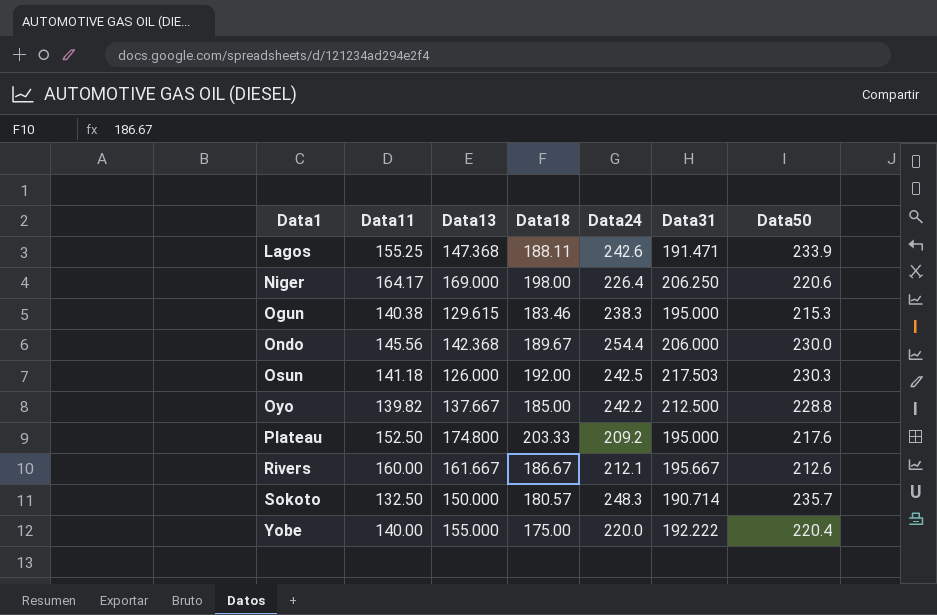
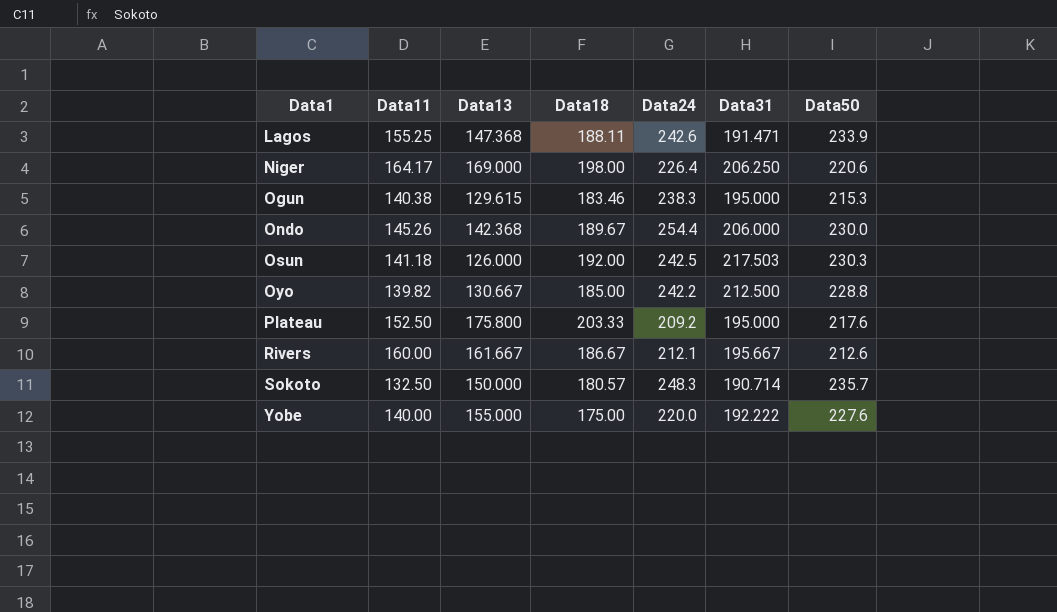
Ondo | Data11: 145.56 -> 145.26
Oyo | Data13: 137.667 -> 130.667
Plateau | Data13: 174.800 -> 175.800
Yobe | Data50: 220.4 -> 227.6

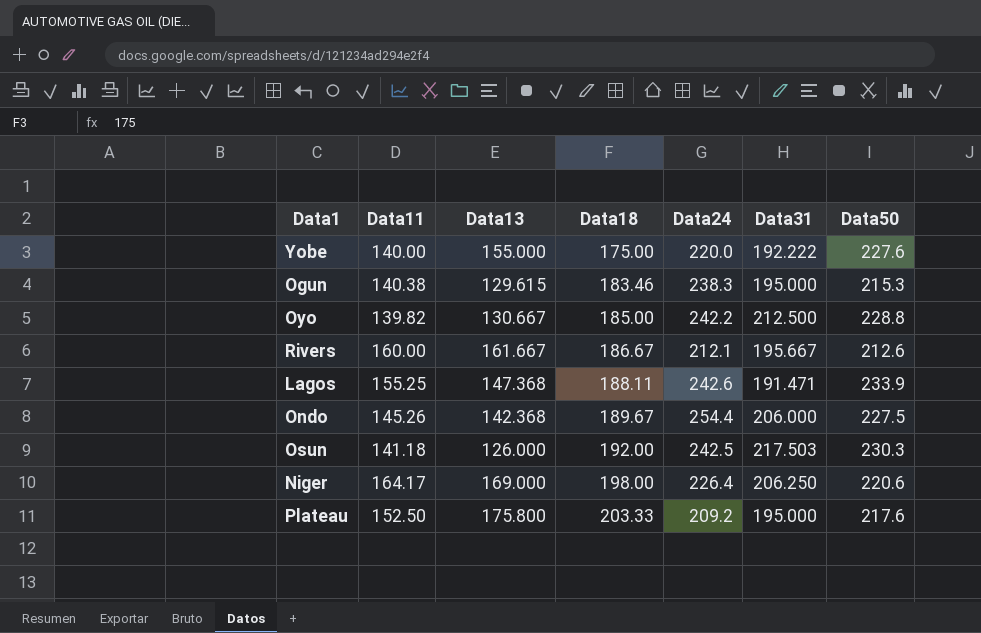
row order: Data1 ascending -> Data18 ascending
row Sokoto: 132.50 | 150.000 | 180.57 | 248.3 | 190.714 | 235.7 -> none
Ondo | Data50: 230.0 -> 227.5

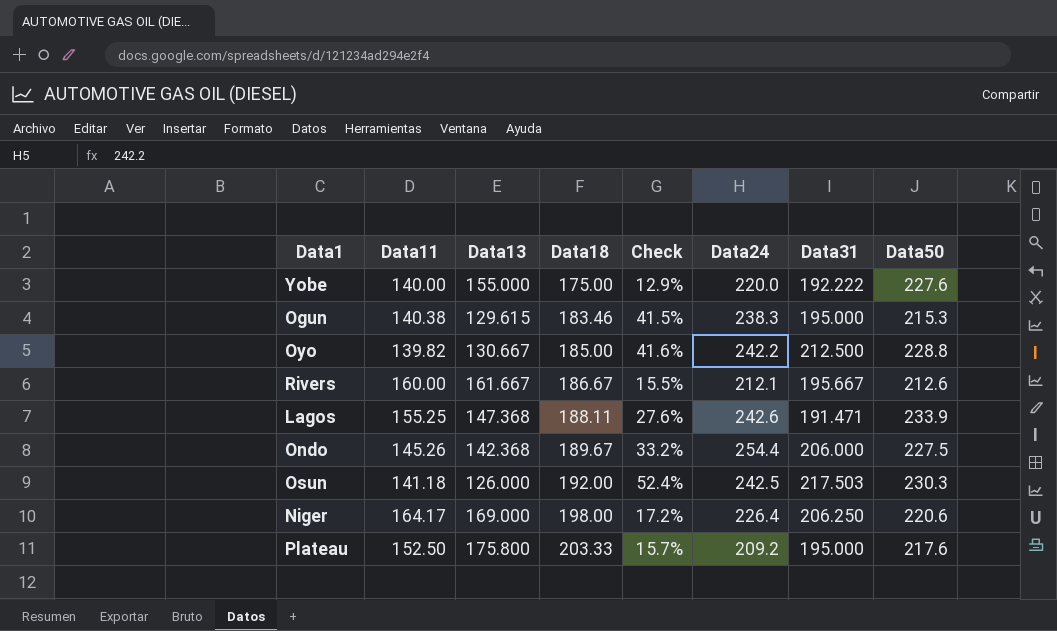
column Check | formula: none -> ([Data18] - [Data13]) / [Data13]

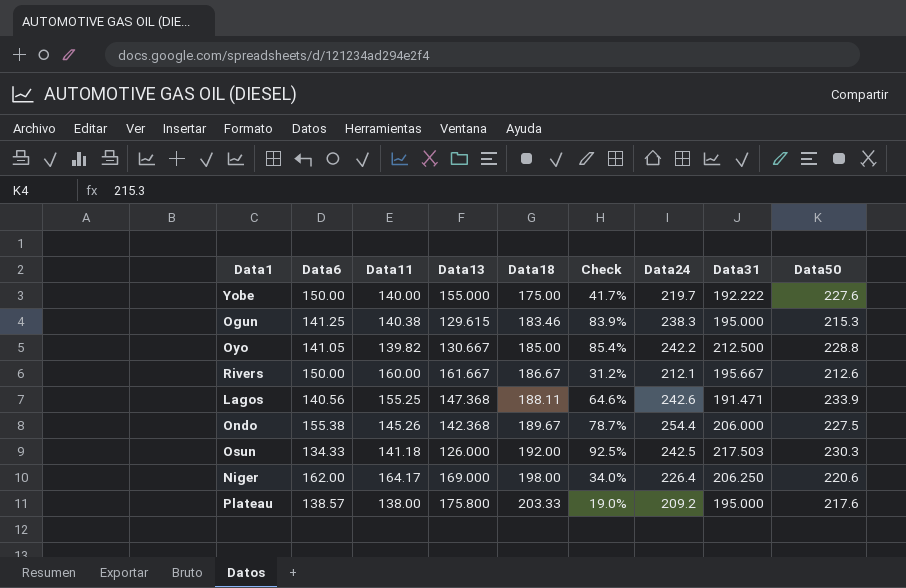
column Data6 | position: none -> 2
column Check | formula: ([Data18] - [Data13]) / [Data13] -> ([Data24] - [Data13]) / [Data13]
Yobe | Data24: 220.0 -> 219.7
Plateau | Data11: 152.50 -> 138.00

